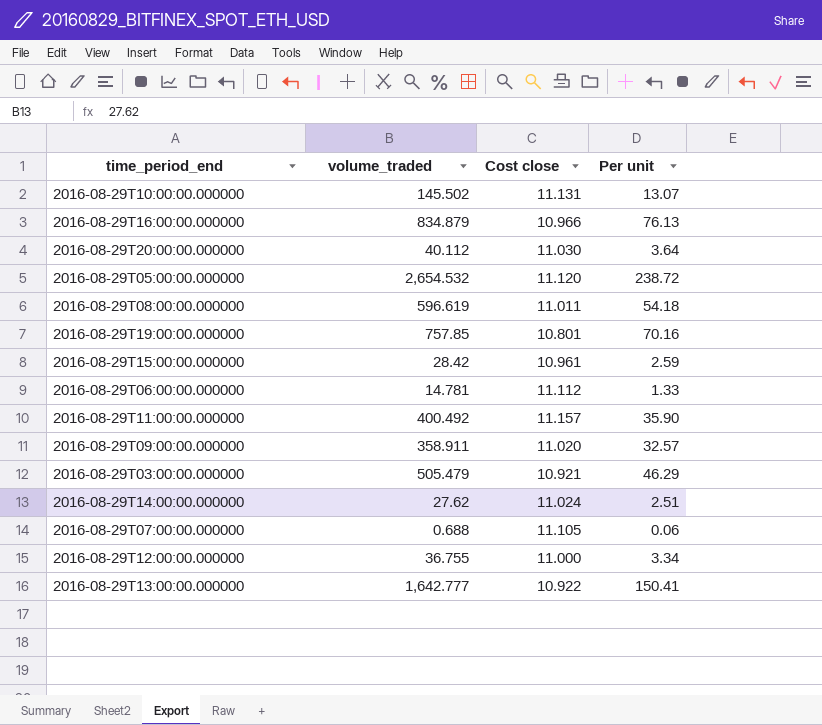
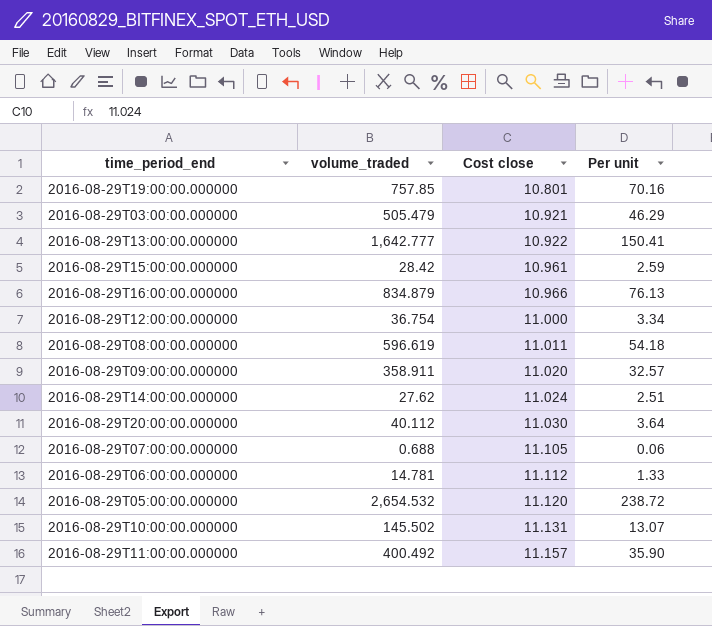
row order: none -> Cost close ascending
2016-08-29T12:00:00.000000 | volume_traded: 36.755 -> 36.754

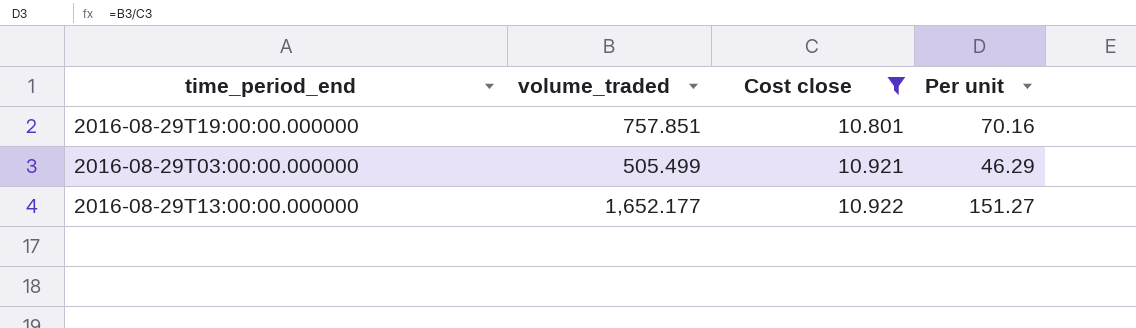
filter: none -> Cost close <= 10.922
2016-08-29T19:00:00.000000 | volume_traded: 757.85 -> 757.851
2016-08-29T03:00:00.000000 | volume_traded: 505.479 -> 505.499
2016-08-29T13:00:00.000000 | volume_traded: 1,642.777 -> 1,652.177
2016-08-29T13:00:00.000000 | Per unit: 150.41 -> 151.27

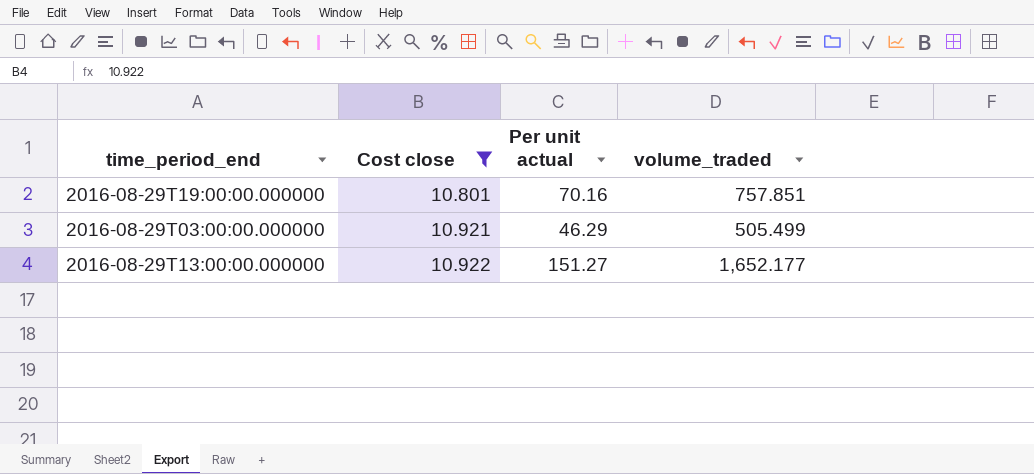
column name: Per unit -> Per unit actual
column volume_traded | position: 2 -> 4

